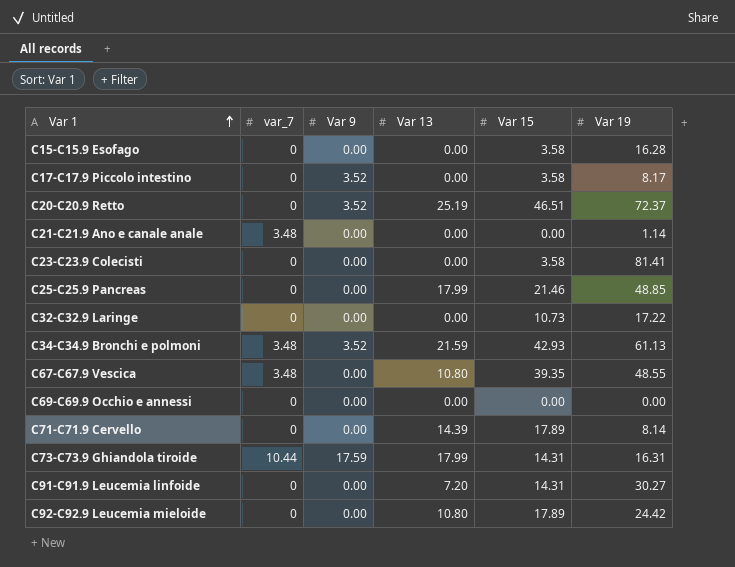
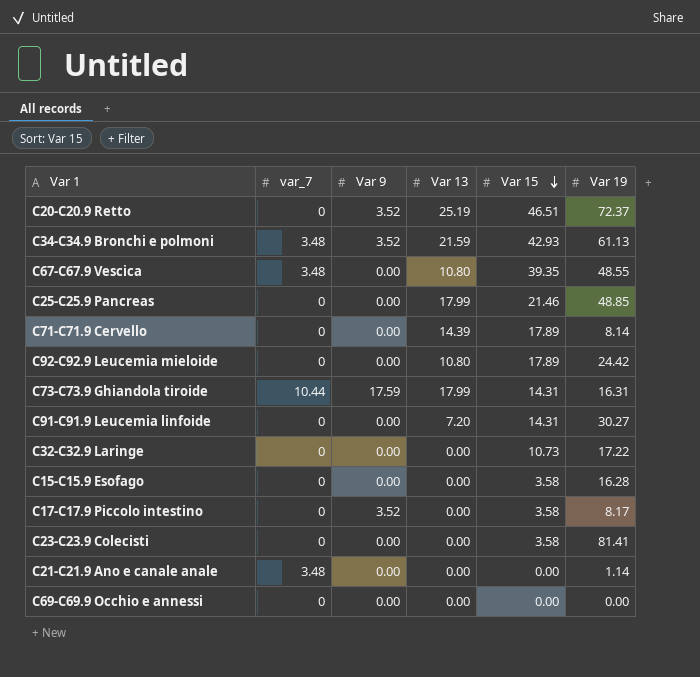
row order: Var 1 ascending -> Var 15 descending

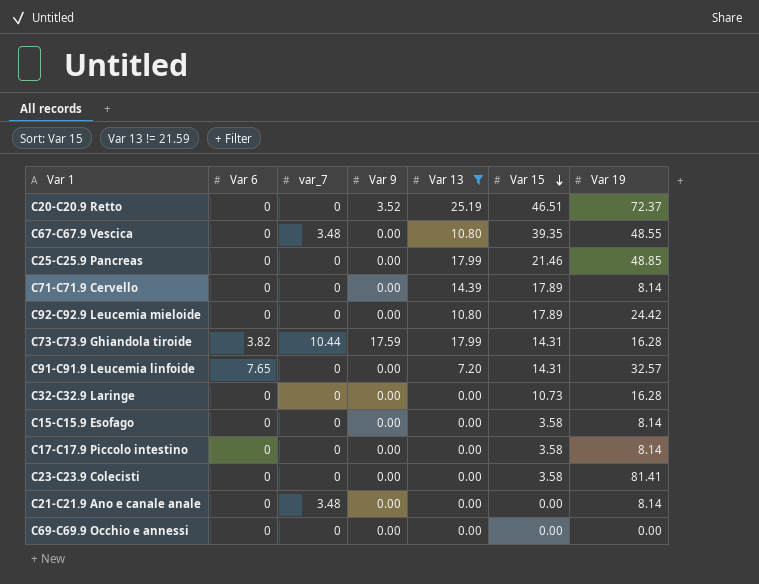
filter: none -> Var 13 != 21.59
column Var 6 | position: none -> 2
C73-C73.9 Ghiandola tiroide | Var 19: 16.31 -> 16.28
C91-C91.9 Leucemia linfoide | Var 19: 30.27 -> 32.57
C32-C32.9 Laringe | Var 19: 17.22 -> 16.28
C15-C15.9 Esofago | Var 19: 16.28 -> 8.14
C17-C17.9 Piccolo intestino | Var 9: 3.52 -> 0.00
C17-C17.9 Piccolo intestino | Var 19: 8.17 -> 8.14
C21-C21.9 Ano e canale anale | Var 19: 1.14 -> 8.14

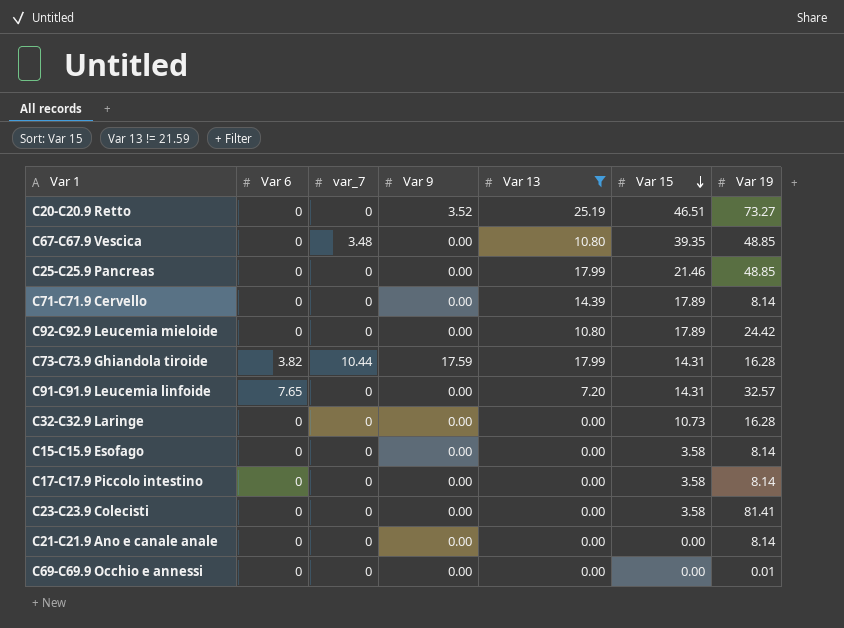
C20-C20.9 Retto | Var 19: 72.37 -> 73.27
C67-C67.9 Vescica | Var 19: 48.55 -> 48.85
C21-C21.9 Ano e canale anale | var_7: 3.48 -> 0
C69-C69.9 Occhio e annessi | Var 19: 0.00 -> 0.01

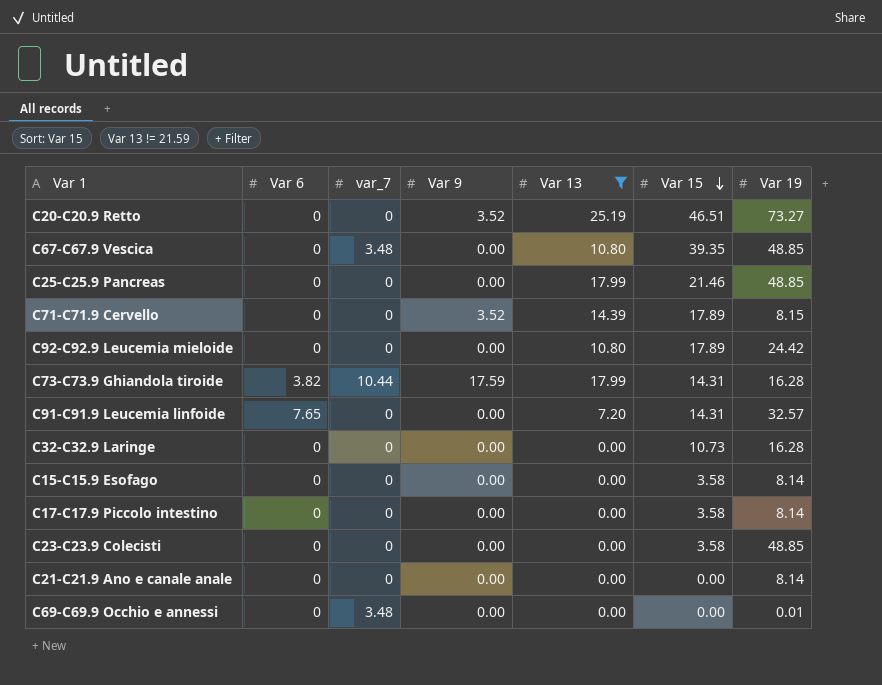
C71-C71.9 Cervello | Var 9: 0.00 -> 3.52
C71-C71.9 Cervello | Var 19: 8.14 -> 8.15
C23-C23.9 Colecisti | Var 19: 81.41 -> 48.85
C69-C69.9 Occhio e annessi | var_7: 0 -> 3.48

